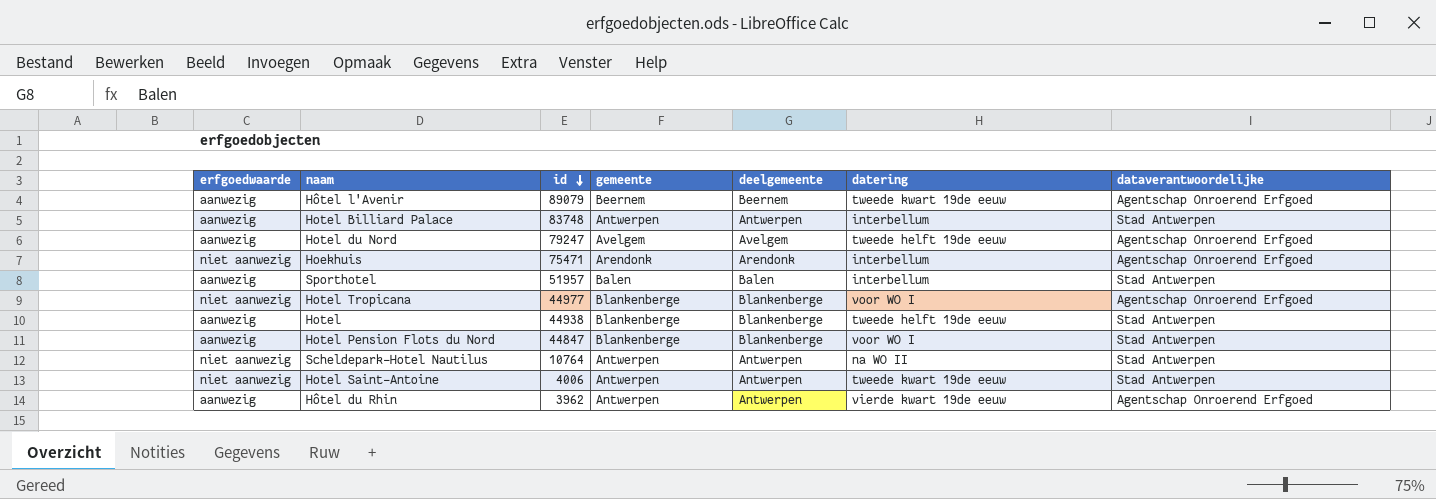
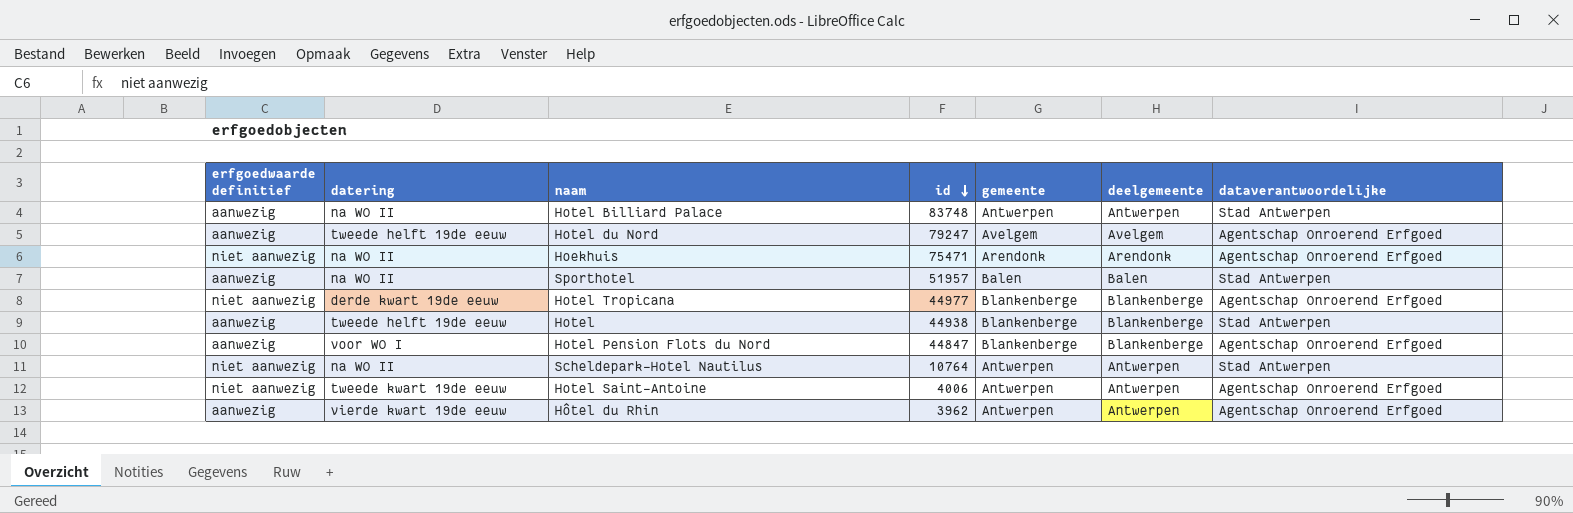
column name: erfgoedwaarde -> erfgoedwaarde definitief
column datering | position: 6 -> 2
row Hôtel l'Avenir: aanwezig | 89079 | Beernem | Beernem | tweede kwart 19de eeuw | Agentschap Onroerend Erfgoed -> none
Hotel Billiard Palace | datering: interbellum -> na WO II
Hoekhuis | datering: interbellum -> na WO II
Sporthotel | datering: interbellum -> na WO II
Hotel Tropicana | datering: voor WO I -> derde kwart 19de eeuw
Hotel Pension Flots du Nord | dataverantwoordelijke: Stad Antwerpen -> Agentschap Onroerend Erfgoed
Hotel Saint-Antoine | dataverantwoordelijke: Stad Antwerpen -> Agentschap Onroerend Erfgoed

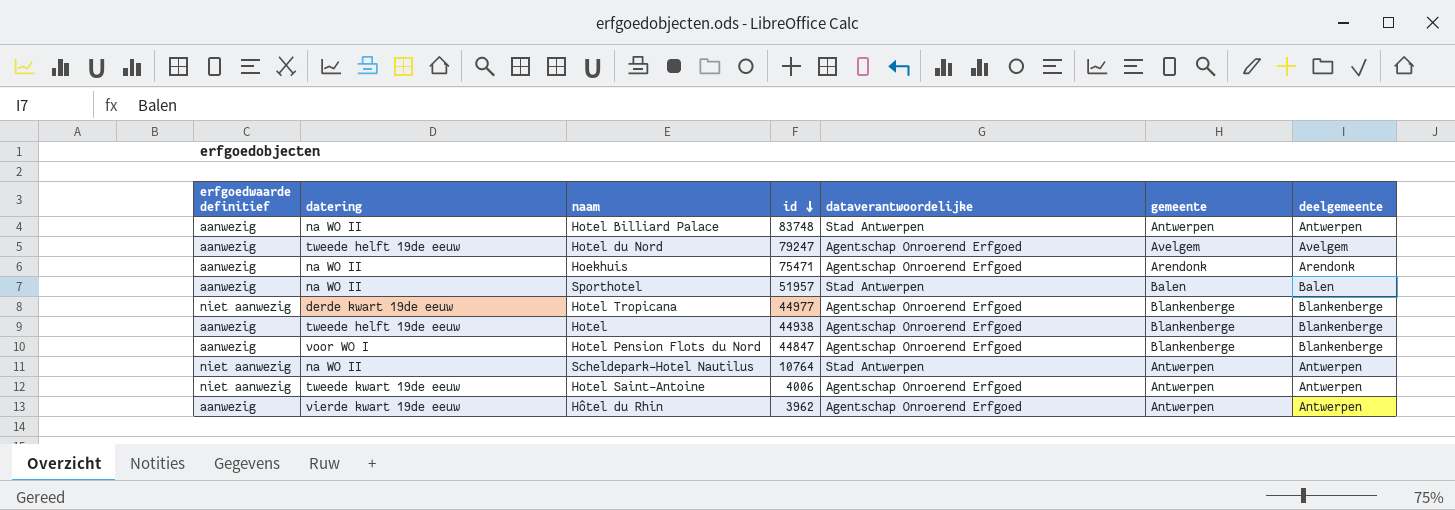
column dataverantwoordelijke | position: 7 -> 5
Hoekhuis | erfgoedwaarde definitief: niet aanwezig -> aanwezig
Hotel | dataverantwoordelijke: Stad Antwerpen -> Agentschap Onroerend Erfgoed

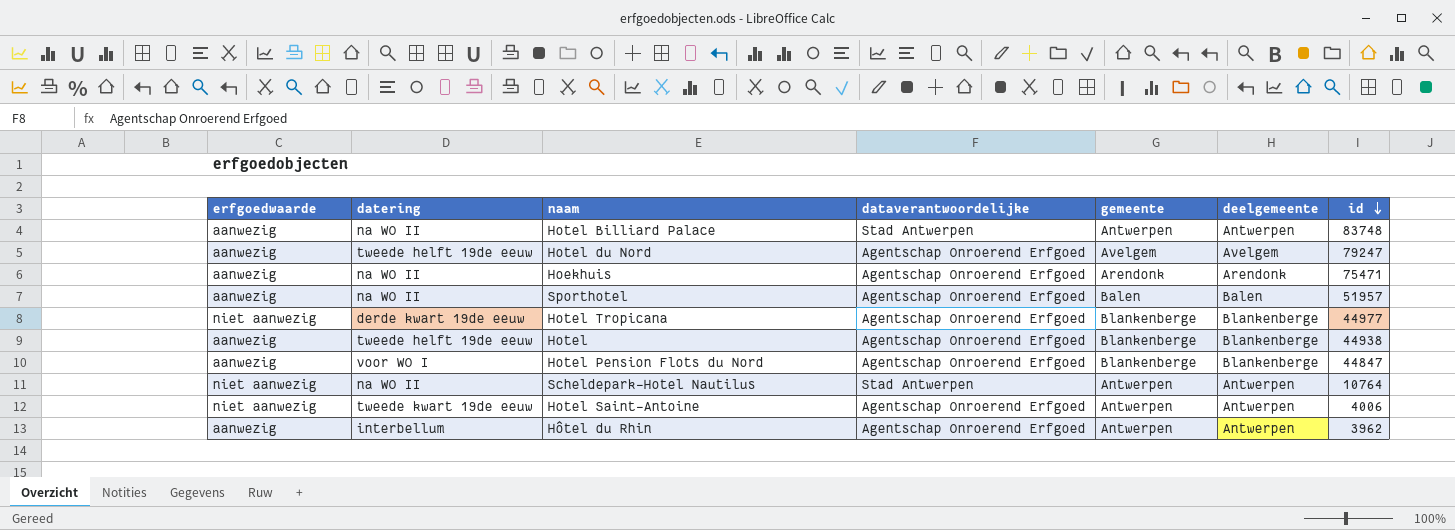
column name: erfgoedwaarde definitief -> erfgoedwaarde
column id | position: 4 -> 7
Sporthotel | dataverantwoordelijke: Stad Antwerpen -> Agentschap Onroerend Erfgoed
Hôtel du Rhin | datering: vierde kwart 19de eeuw -> interbellum

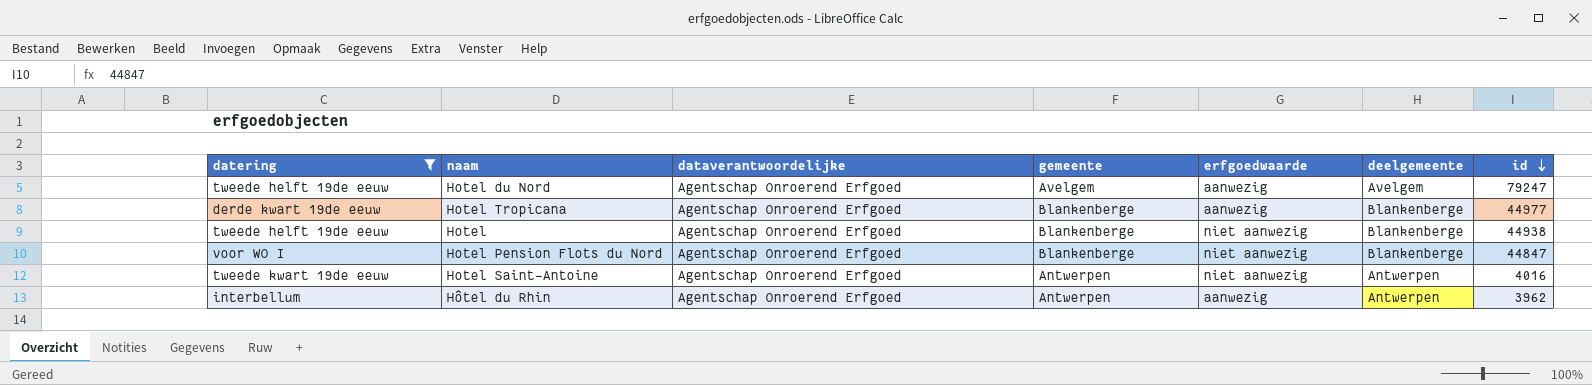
filter: none -> datering != na WO II
column erfgoedwaarde | position: 1 -> 5
Hotel Tropicana | erfgoedwaarde: niet aanwezig -> aanwezig
Hotel | erfgoedwaarde: aanwezig -> niet aanwezig
Hotel Pension Flots du Nord | erfgoedwaarde: aanwezig -> niet aanwezig
Hotel Saint-Antoine | id: 4006 -> 4016

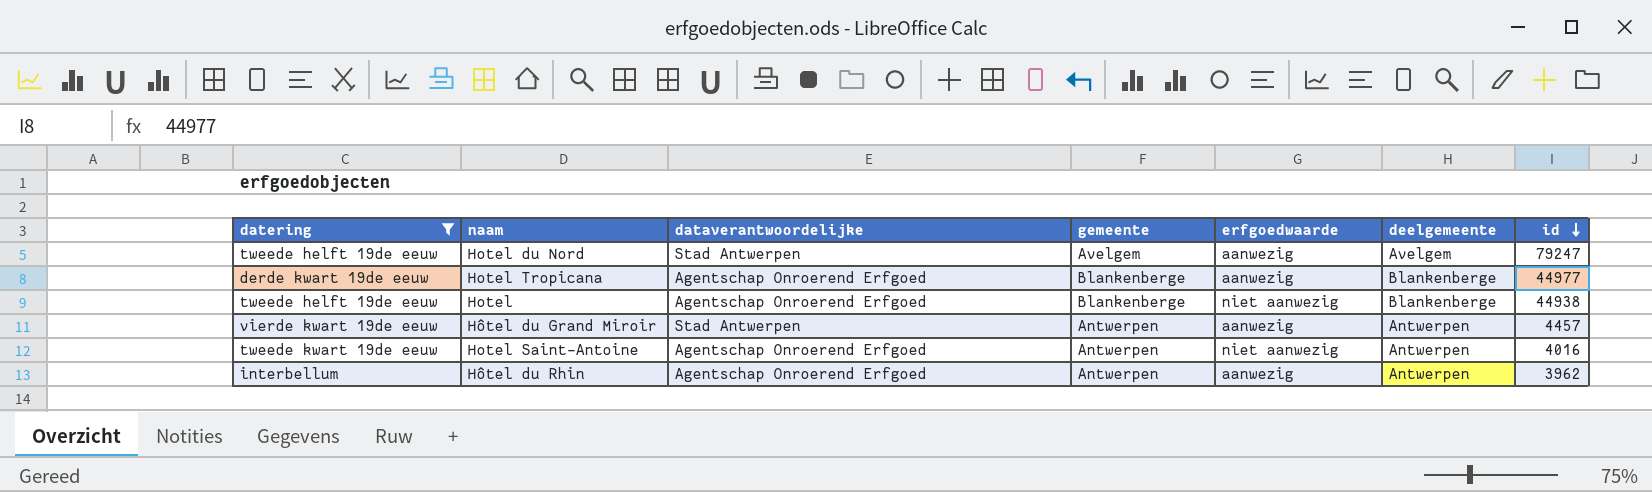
row Hotel Pension Flots du Nord: voor WO I | Agentschap Onroerend Erfgoed | Blankenberge | niet aanwezig | Blankenberge | 44847 -> none
Hotel du Nord | dataverantwoordelijke: Agentschap Onroerend Erfgoed -> Stad Antwerpen
row Hôtel du Grand Miroir: none -> vierde kwart 19de eeuw | Stad Antwerpen | Antwerpen | aanwezig | Antwerpen | 4457

